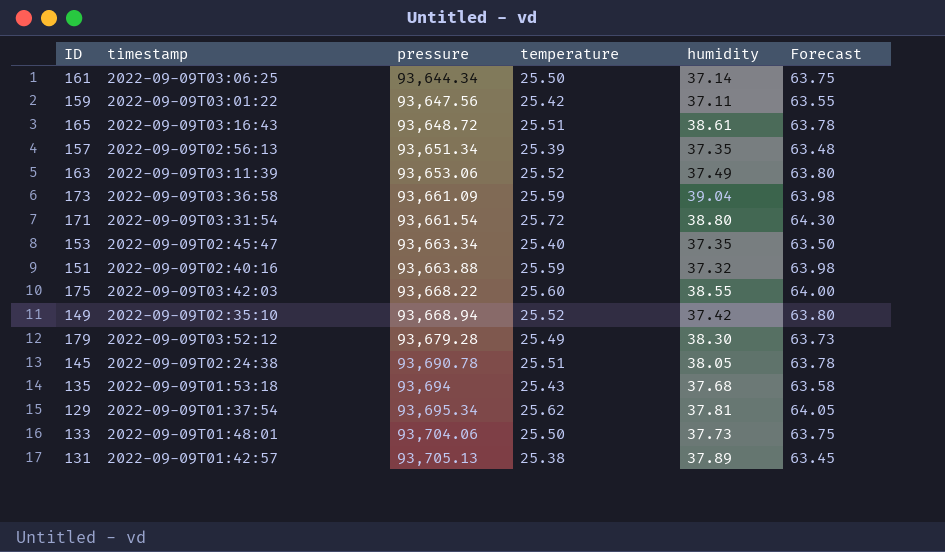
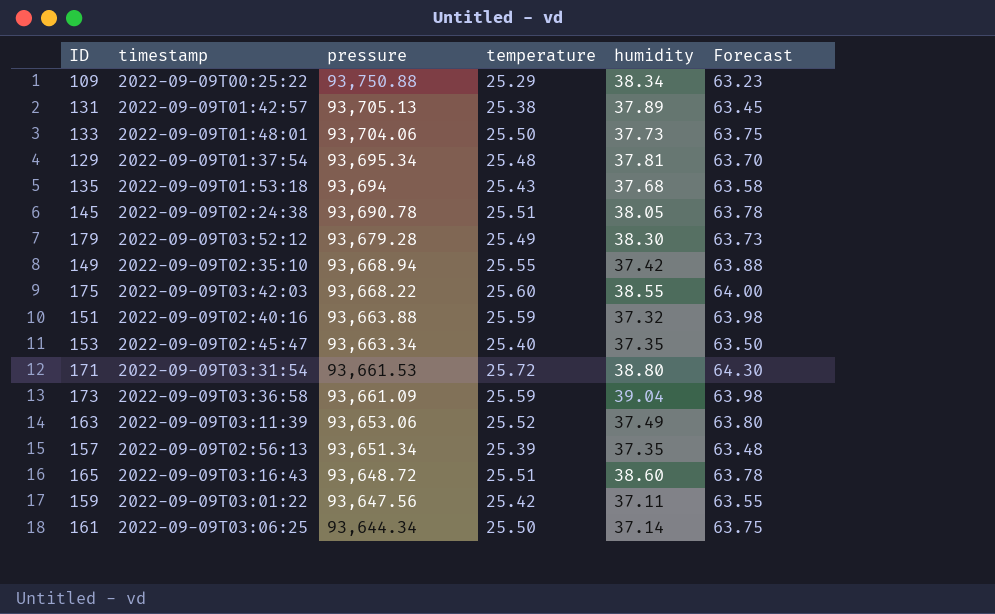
row order: pressure ascending -> pressure descending
row 109: none -> 2022-09-09T00:25:22 | 93,750.88 | 25.29 | 38.34 | 63.23
129 | temperature: 25.62 -> 25.48
129 | Forecast: 64.05 -> 63.70
149 | temperature: 25.52 -> 25.55
149 | Forecast: 63.80 -> 63.88
171 | pressure: 93,661.54 -> 93,661.53
165 | humidity: 38.61 -> 38.60

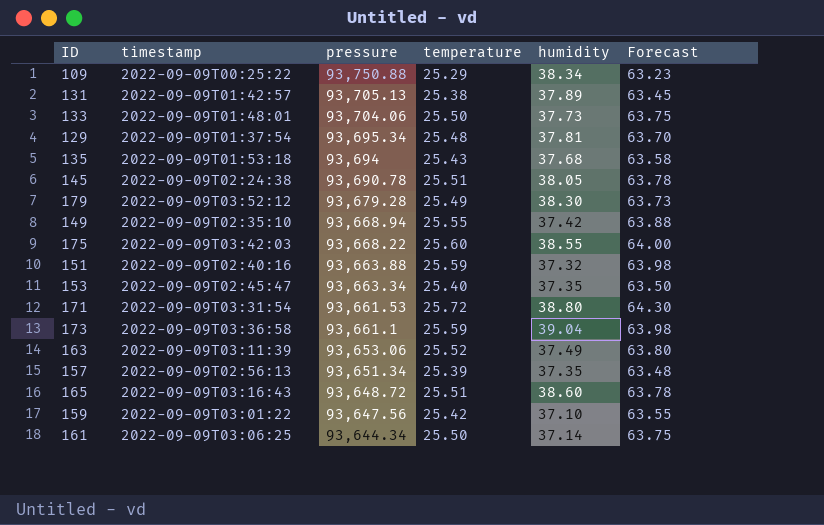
173 | pressure: 93,661.09 -> 93,661.1
159 | humidity: 37.11 -> 37.10

